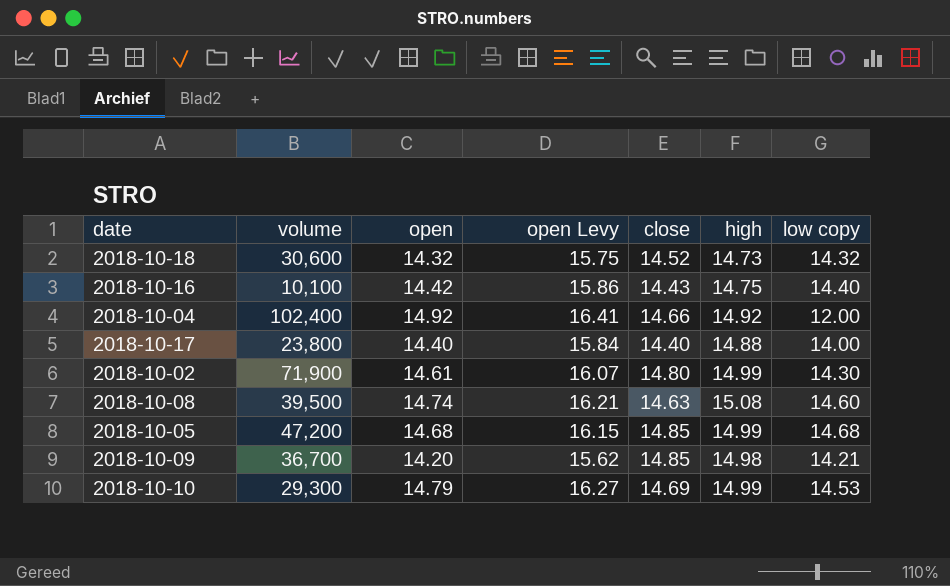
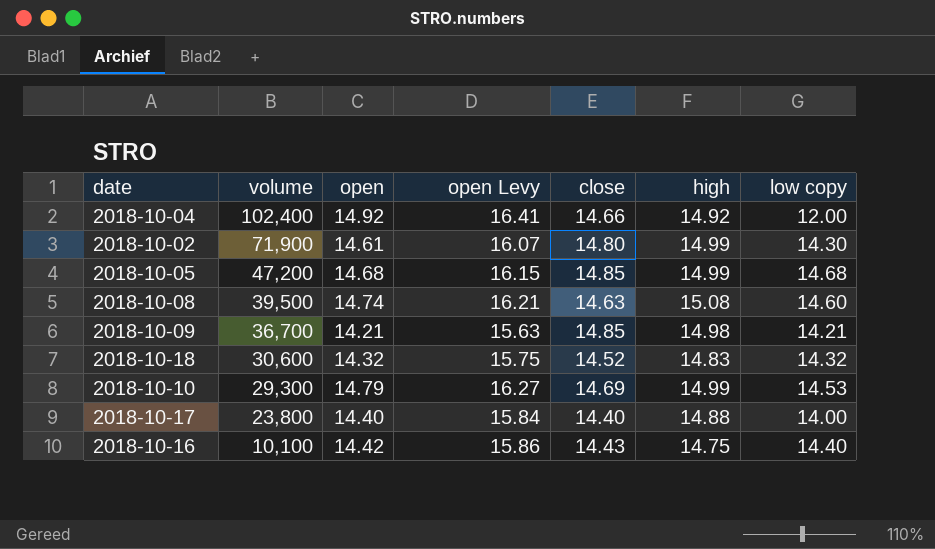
row order: none -> volume descending
2018-10-09 | open: 14.20 -> 14.21
2018-10-09 | open Levy: 15.62 -> 15.63
2018-10-18 | high: 14.73 -> 14.83

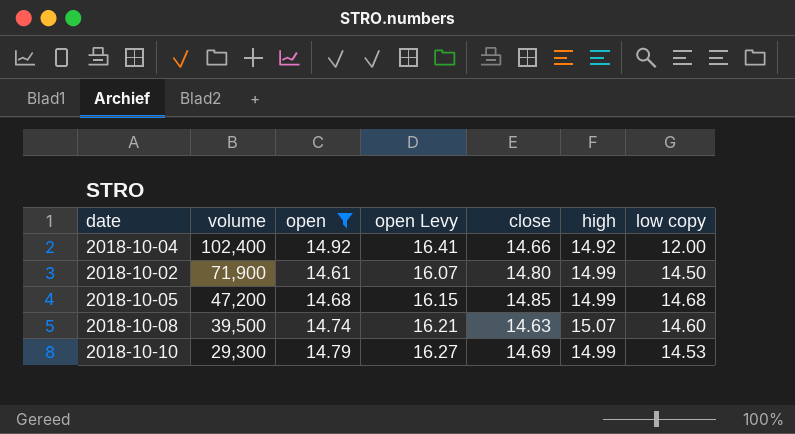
filter: none -> open >= 14.61
2018-10-02 | low copy: 14.30 -> 14.50
2018-10-08 | high: 15.08 -> 15.07

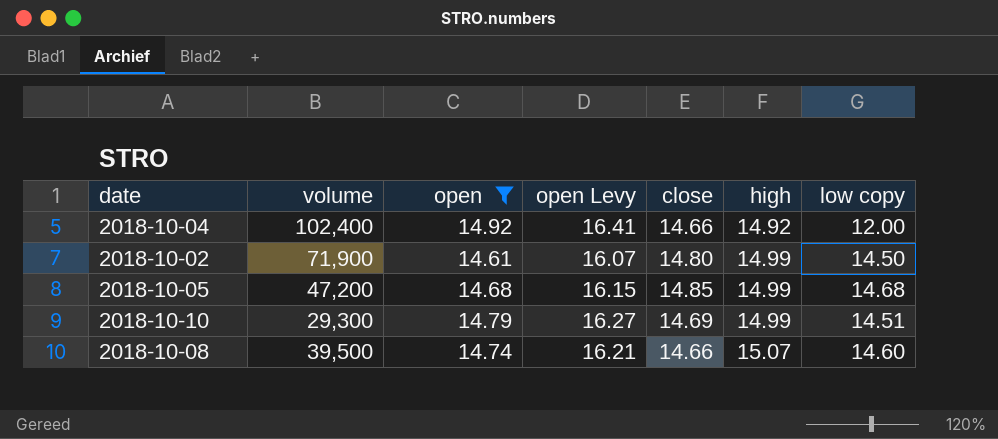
row order: volume descending -> high ascending
2018-10-10 | low copy: 14.53 -> 14.51
2018-10-08 | close: 14.63 -> 14.66

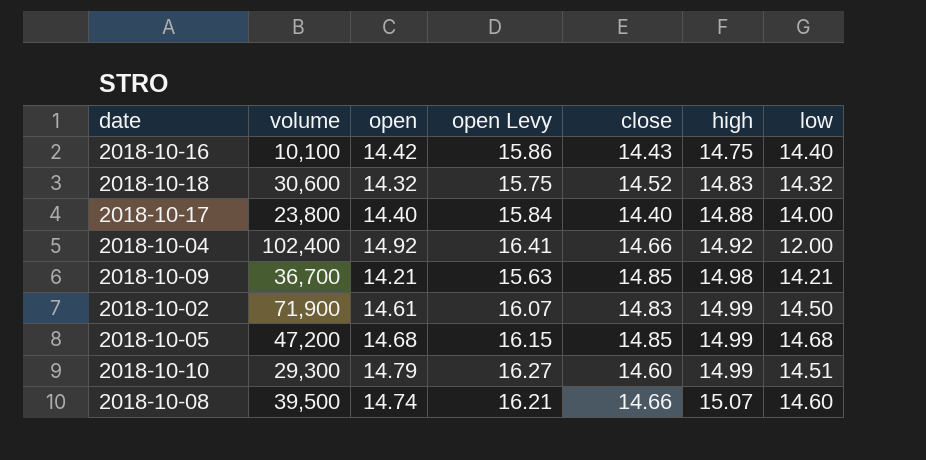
filter: open >= 14.61 -> none
column name: low copy -> low
2018-10-02 | close: 14.80 -> 14.83
2018-10-10 | close: 14.69 -> 14.60

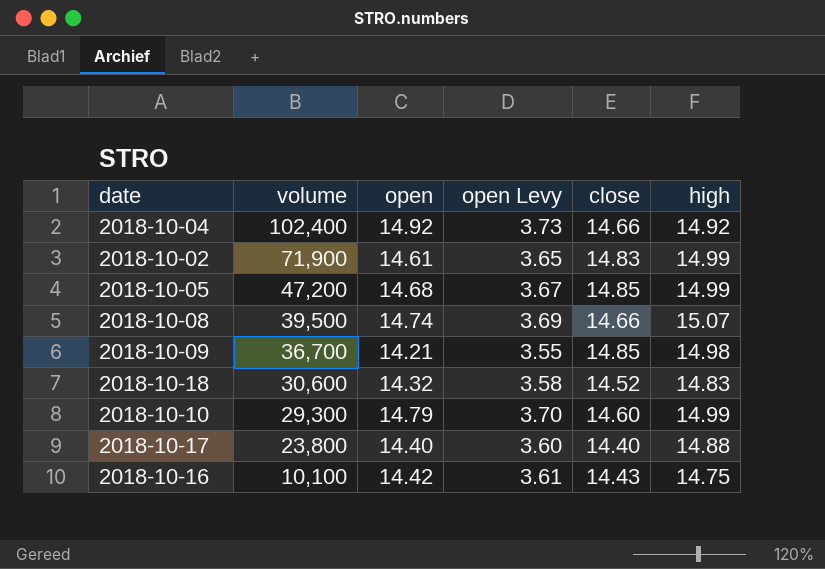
row order: high ascending -> volume descending
column low | position: 7 -> none
column open Levy | formula: [open] * 1.1 -> [open] * 0.25

